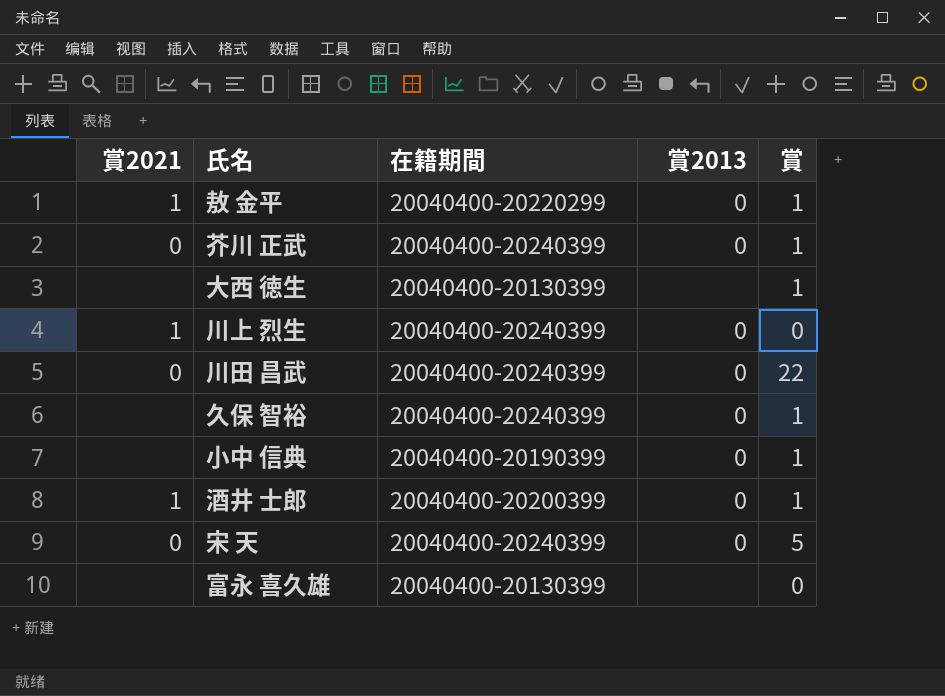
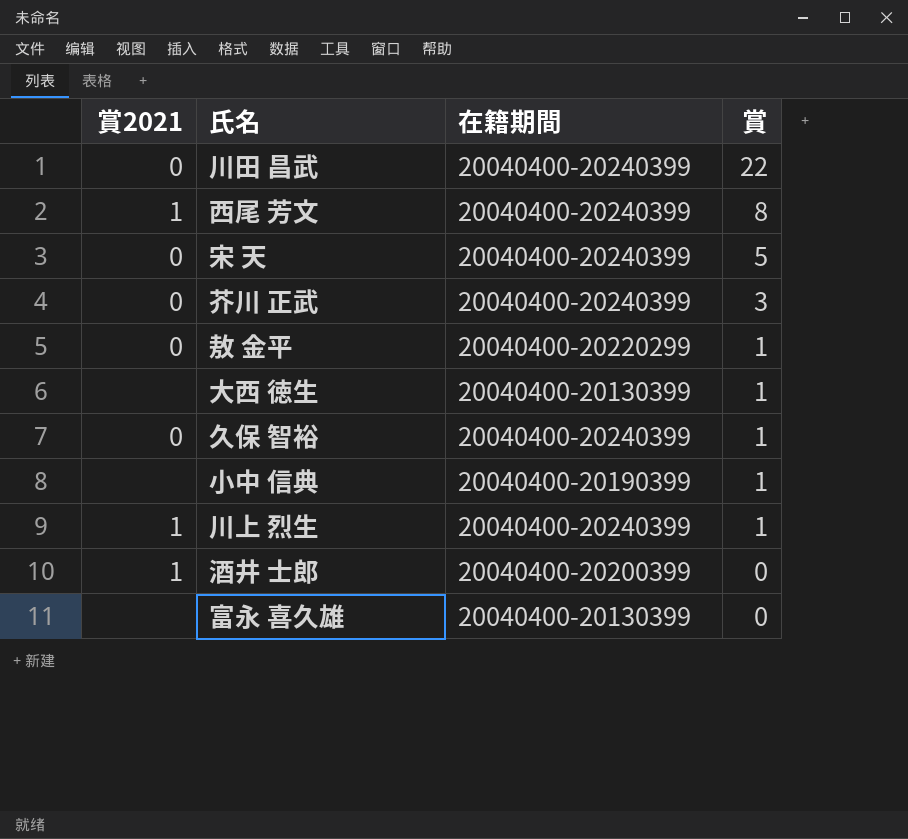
row order: none -> 賞 descending
column 賞2013 | position: 4 -> none
row 西尾 芳文: none -> 1 | 20040400-20240399 | 8
芥川 正武 | 賞: 1 -> 3
敖 金平 | 賞2021: 1 -> 0
久保 智裕 | 賞2021: none -> 0
川上 烈生 | 賞: 0 -> 1
酒井 士郎 | 賞: 1 -> 0

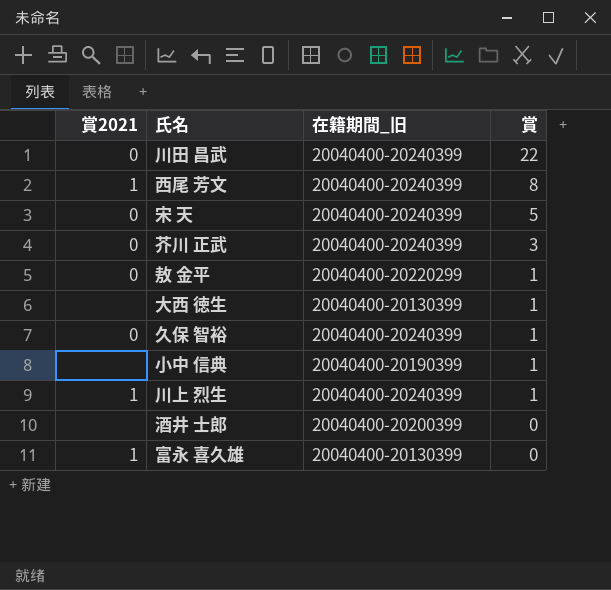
column name: 在籍期間 -> 在籍期間_旧
酒井 士郎 | 賞2021: 1 -> none
富永 喜久雄 | 賞2021: none -> 1

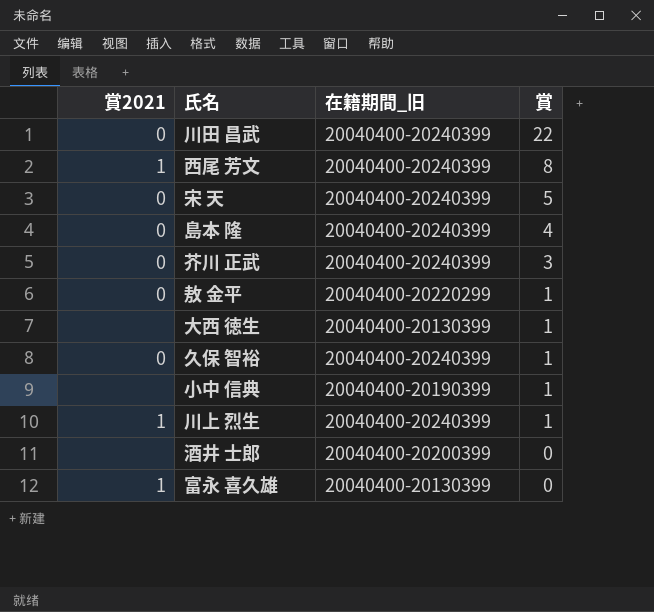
row 島本 隆: none -> 0 | 20040400-20240399 | 4

